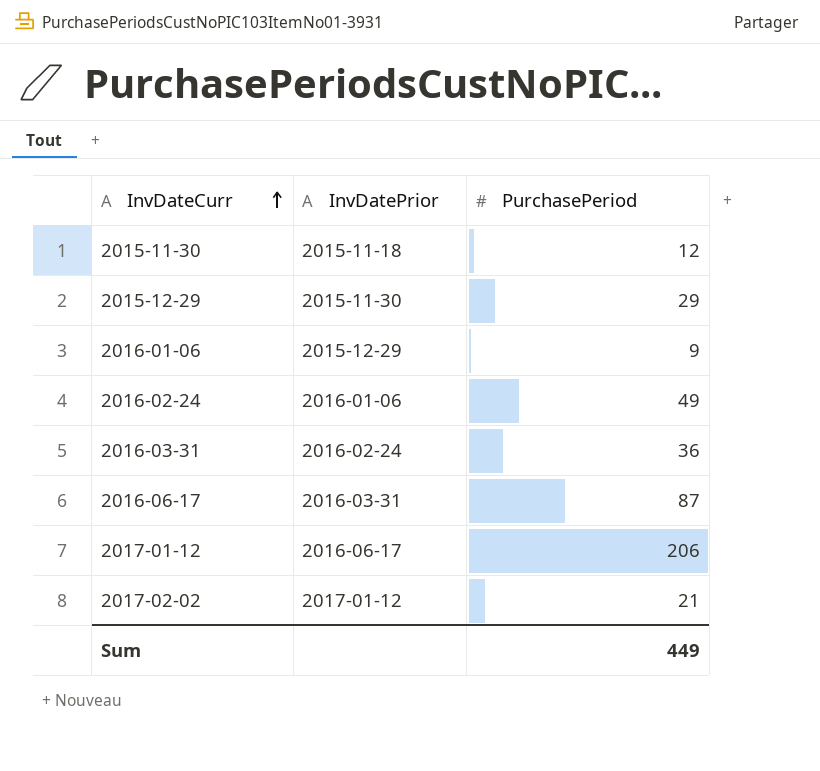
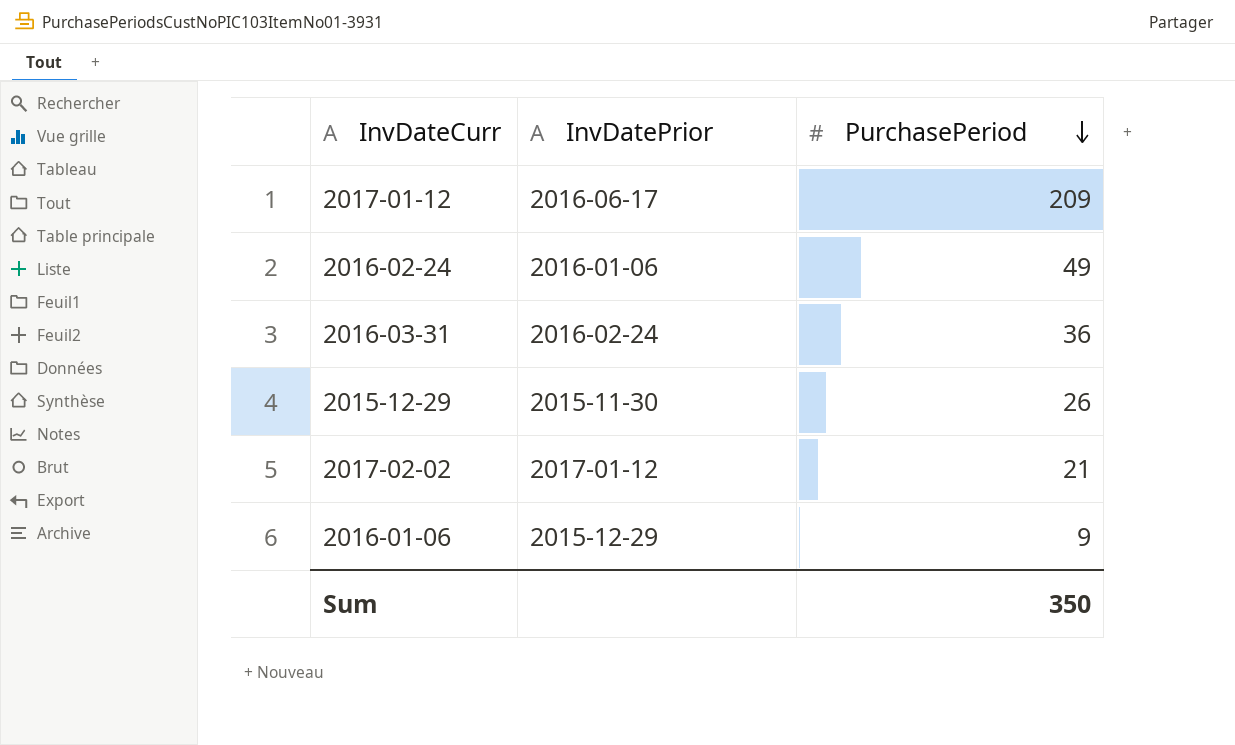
row order: InvDateCurr ascending -> PurchasePeriod descending
row 2015-11-30: 2015-11-18 | 12 -> none
row 2016-06-17: 2016-03-31 | 87 -> none
2017-01-12 | PurchasePeriod: 206 -> 209
2015-12-29 | PurchasePeriod: 29 -> 26
Sum | PurchasePeriod: 449 -> 350

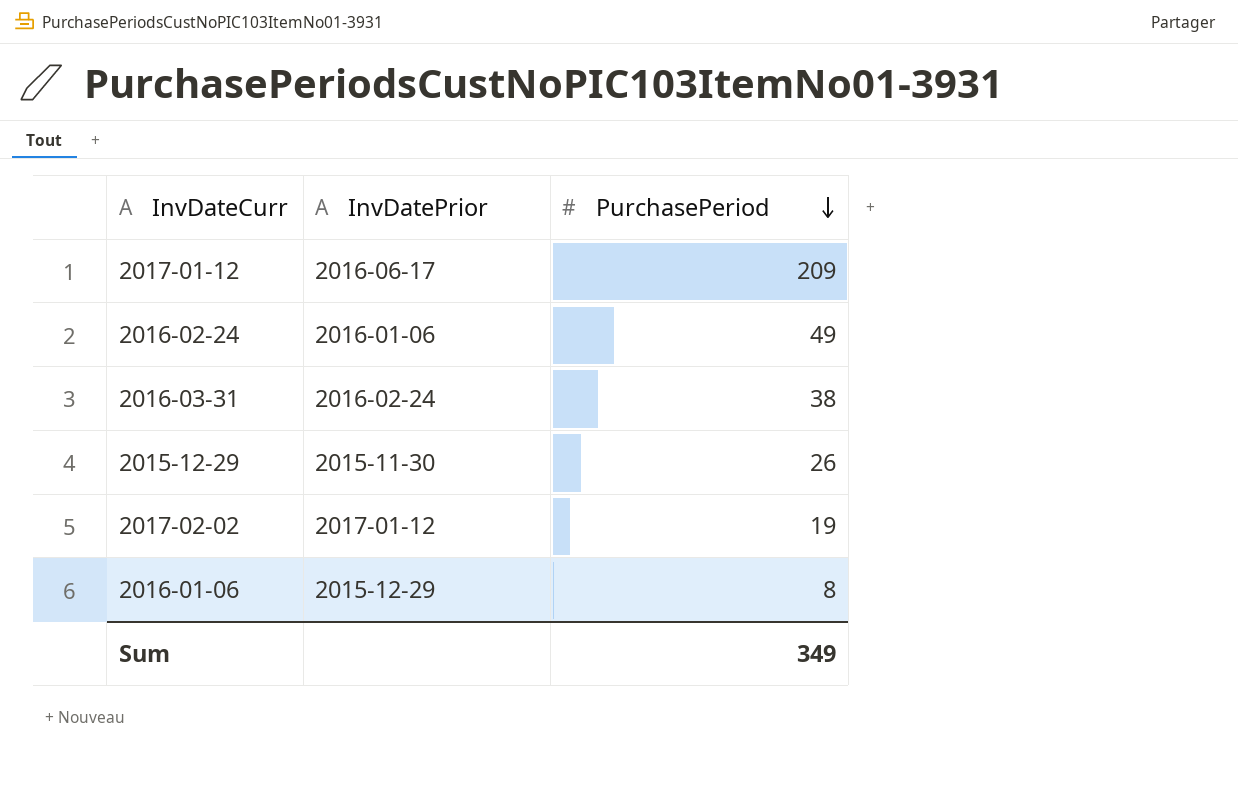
2016-03-31 | PurchasePeriod: 36 -> 38
2017-02-02 | PurchasePeriod: 21 -> 19
2016-01-06 | PurchasePeriod: 9 -> 8
Sum | PurchasePeriod: 350 -> 349

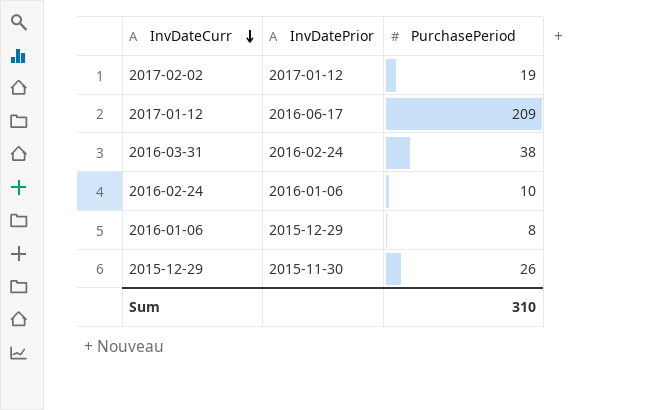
row order: PurchasePeriod descending -> InvDateCurr descending
2016-02-24 | PurchasePeriod: 49 -> 10
Sum | PurchasePeriod: 349 -> 310

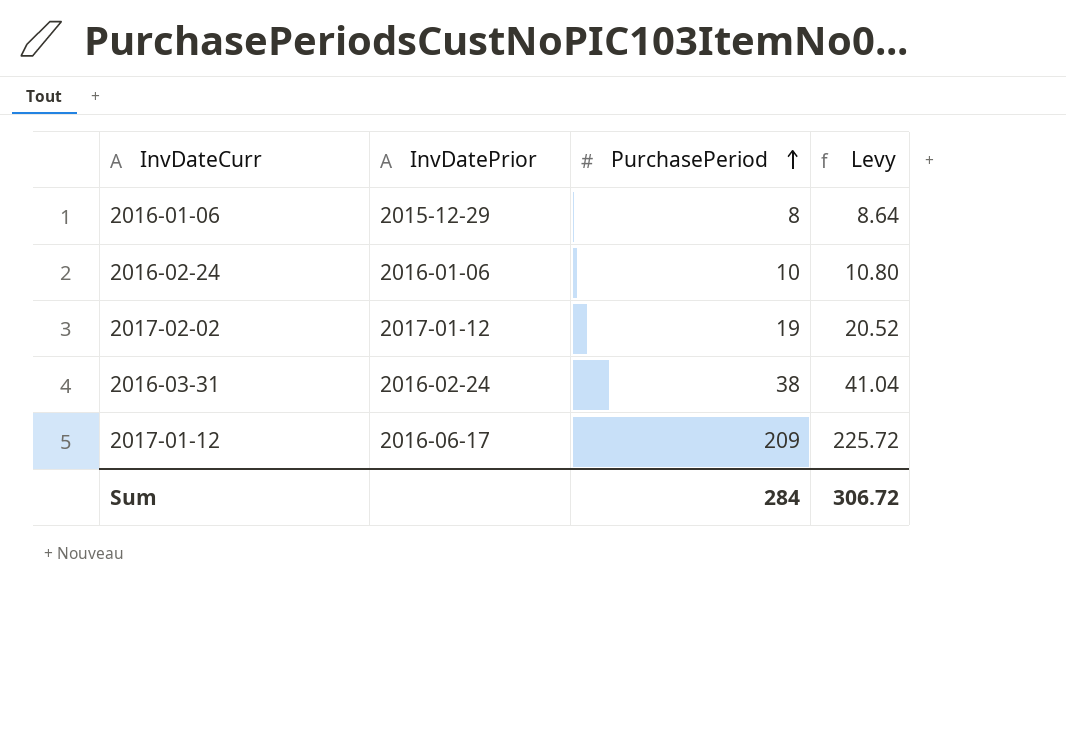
row order: InvDateCurr descending -> PurchasePeriod ascending
column Levy | formula: none -> [PurchasePeriod] * 1.08
row 2015-12-29: 2015-11-30 | 26 -> none
Sum | PurchasePeriod: 310 -> 284

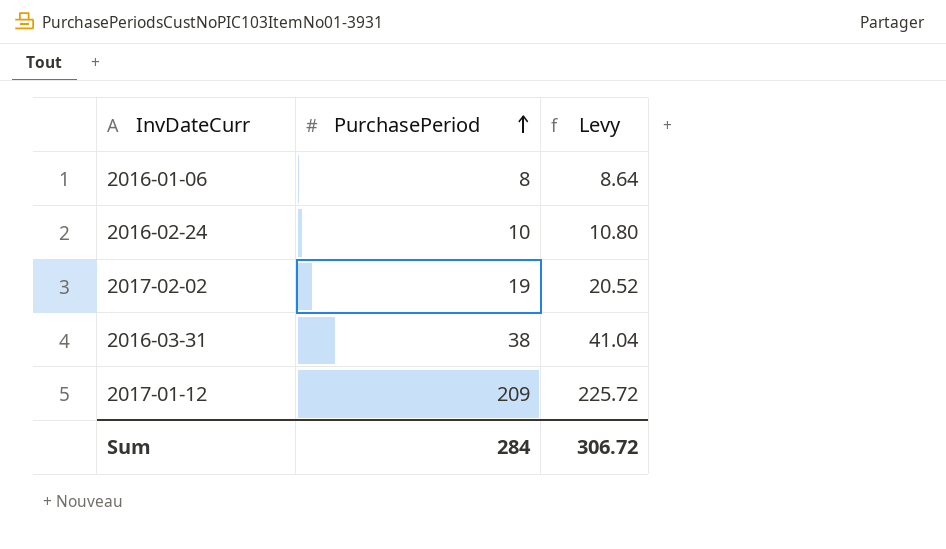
column InvDatePrior | position: 2 -> none

